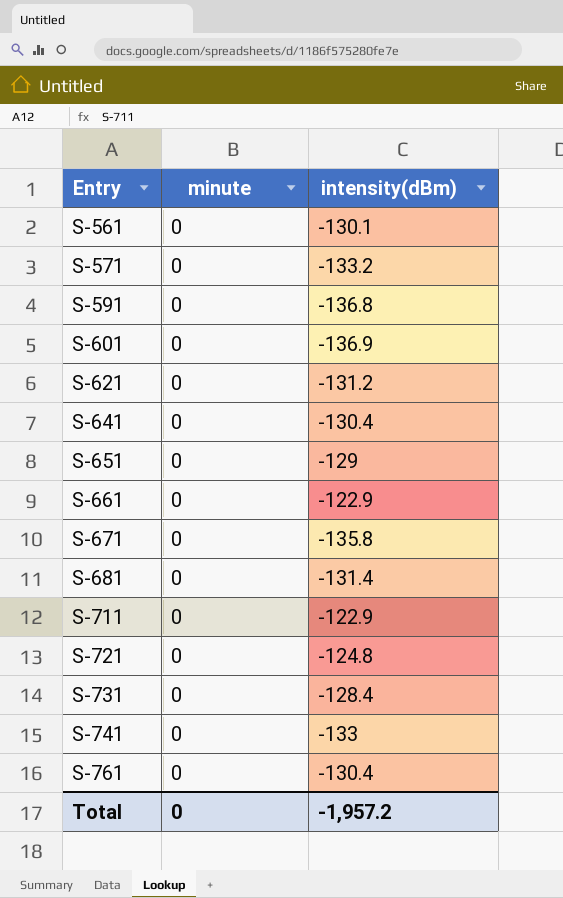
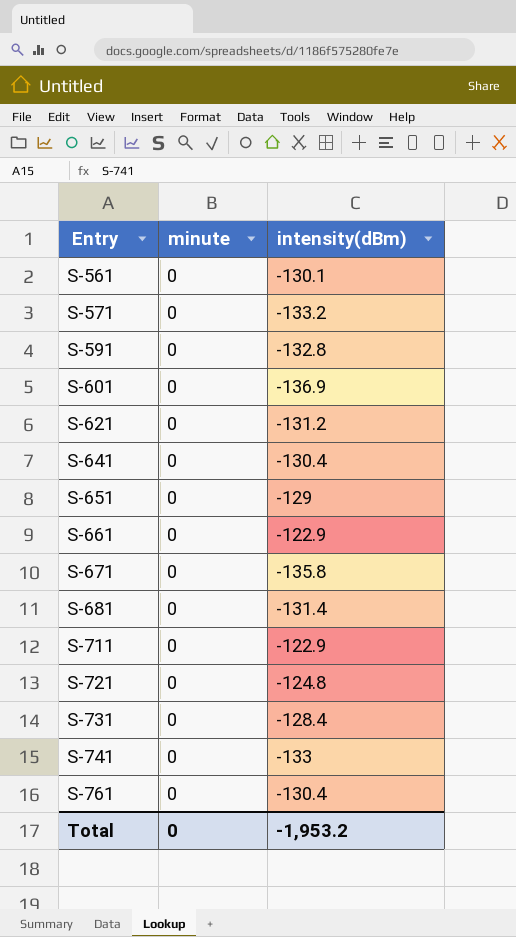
S-591 | intensity(dBm): -136.8 -> -132.8
Total | intensity(dBm): -1,957.2 -> -1,953.2

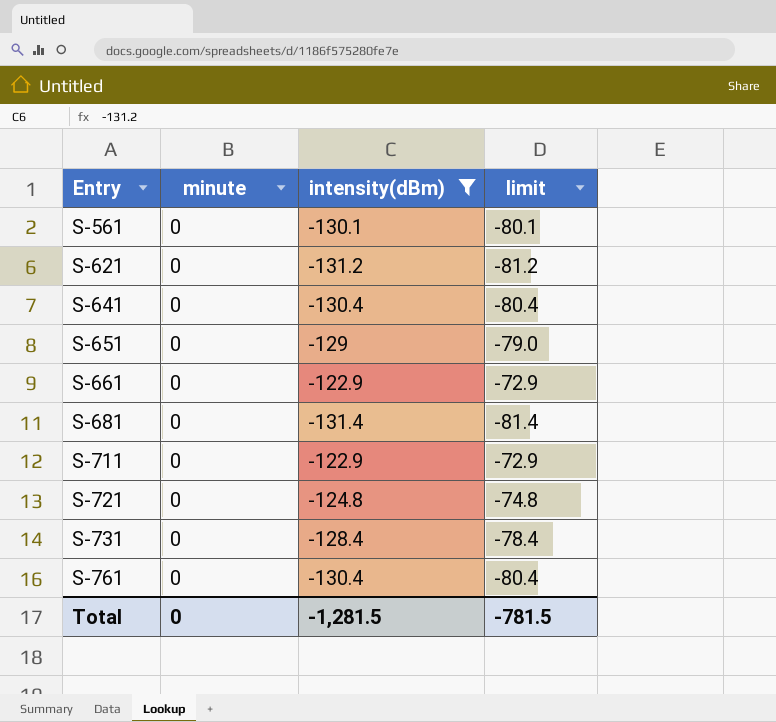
filter: none -> intensity(dBm) >= -131.4
column limit | formula: none -> [intensity(dBm)] + 50
Total | intensity(dBm): -1,953.2 -> -1,281.5

